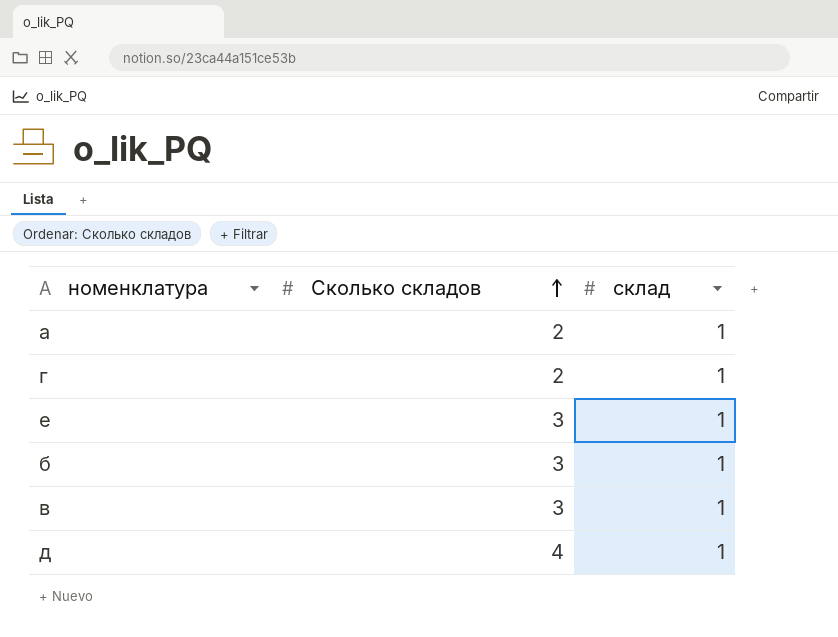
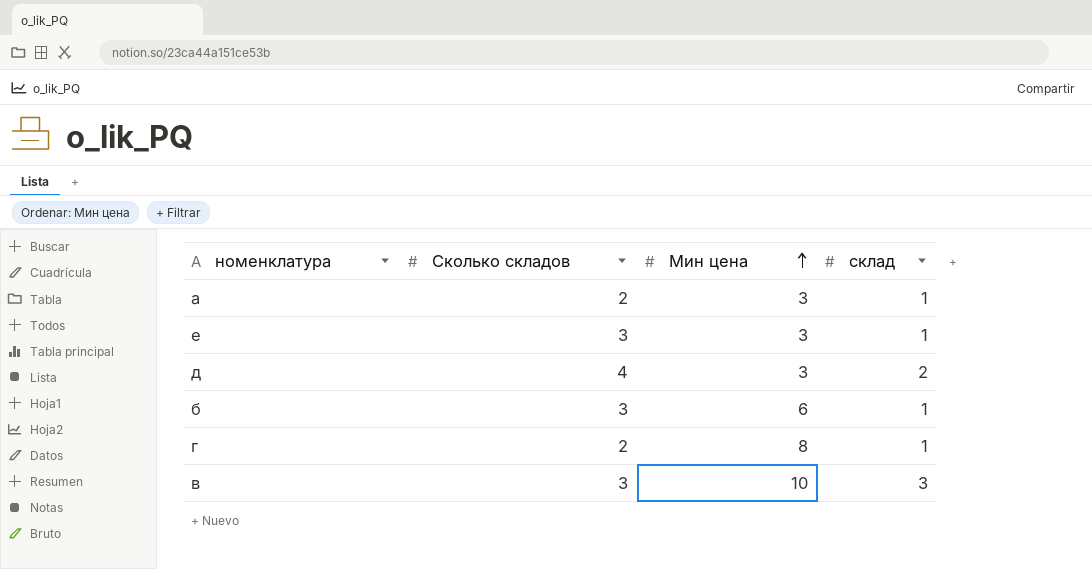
row order: Сколько складов ascending -> Мин цена ascending
column Мин цена | position: none -> 3
д | склад: 1 -> 2
в | склад: 1 -> 3

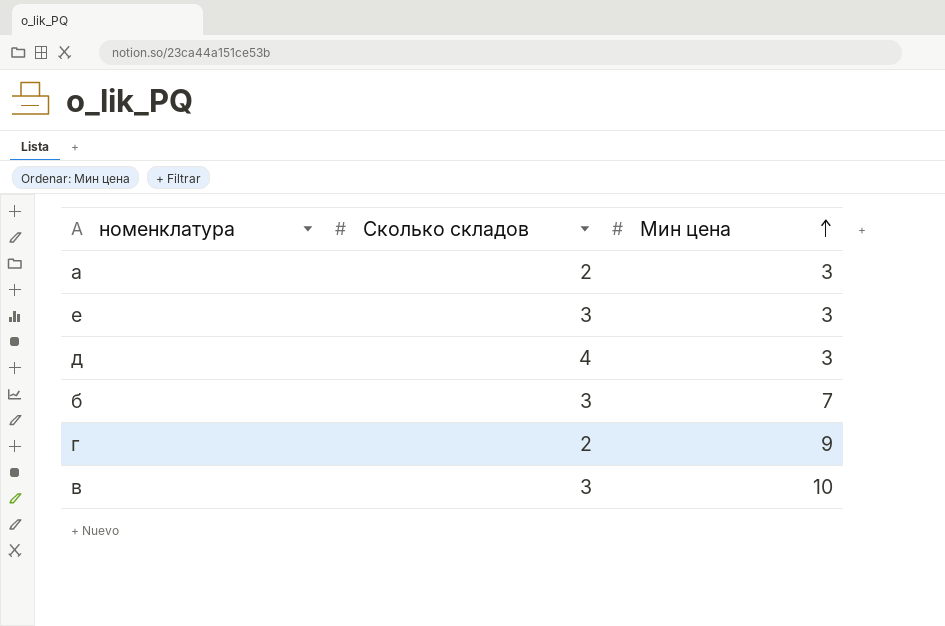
column склад | position: 4 -> none
б | Мин цена: 6 -> 7
г | Мин цена: 8 -> 9

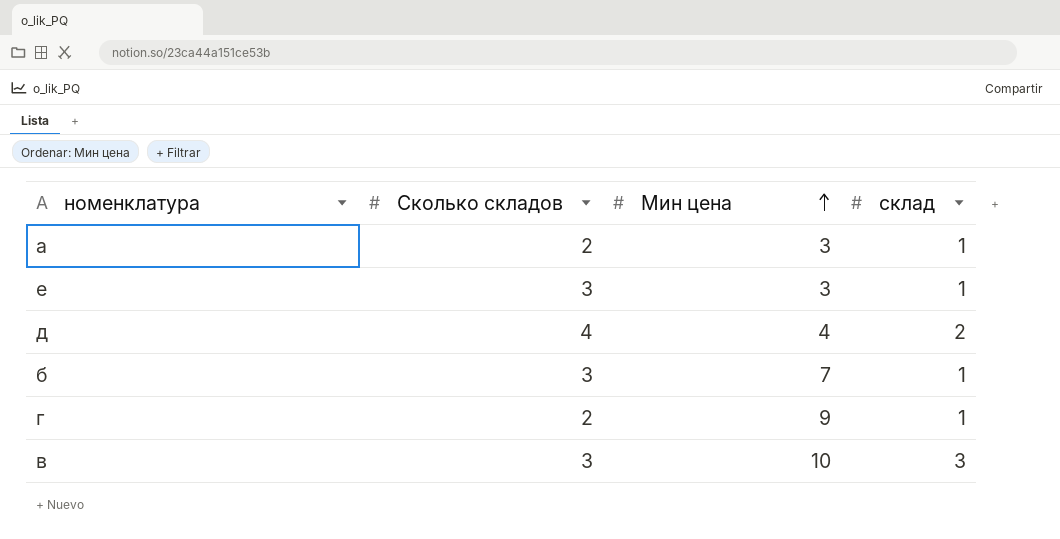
column склад | position: none -> 4
д | Мин цена: 3 -> 4

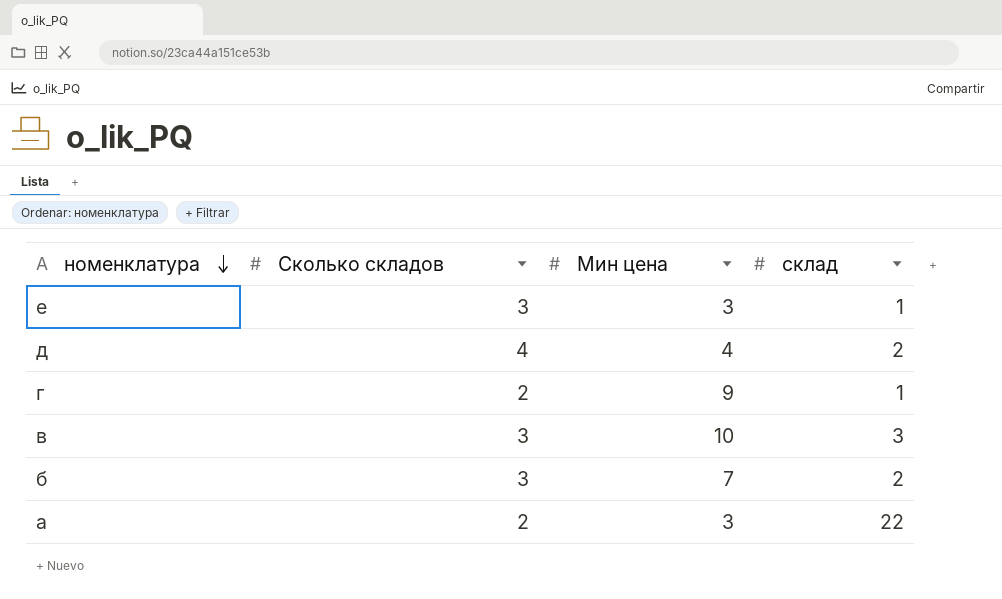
row order: Мин цена ascending -> номенклатура descending
б | склад: 1 -> 2
а | склад: 1 -> 22

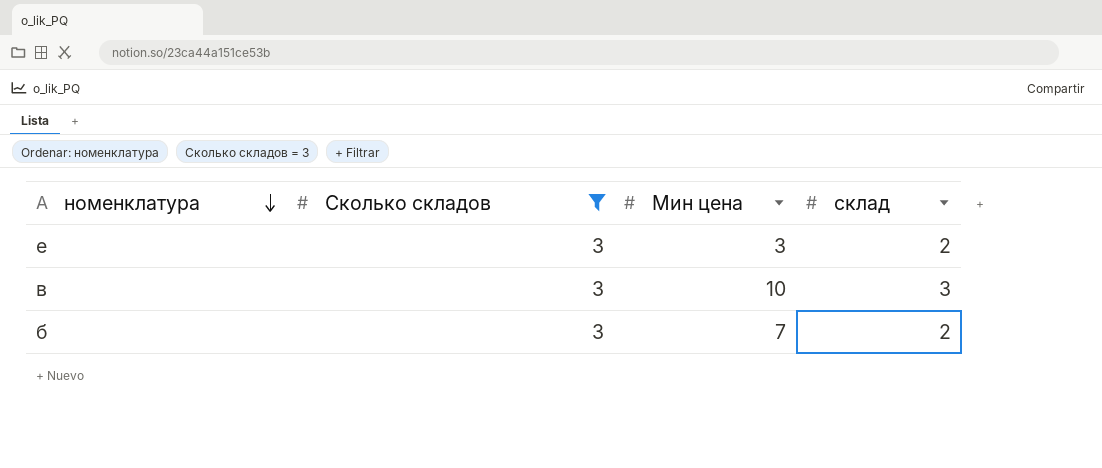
filter: none -> Сколько складов = 3
е | склад: 1 -> 2

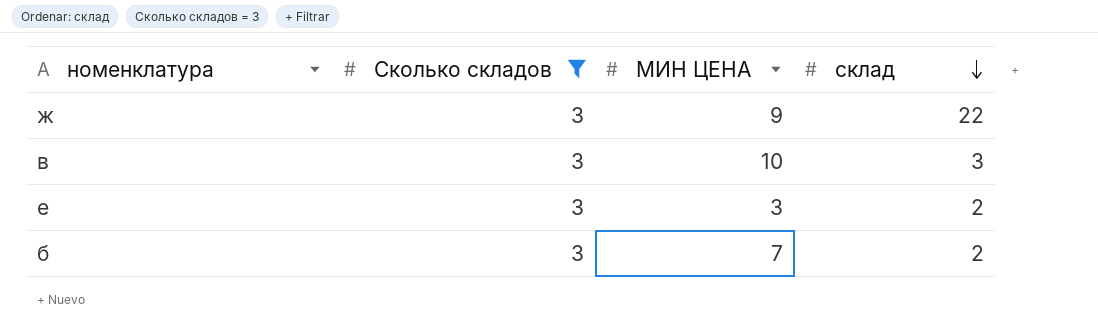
row order: номенклатура descending -> склад descending
column name: Мин цена -> МИН ЦЕНА
row ж: none -> 3 | 9 | 22

